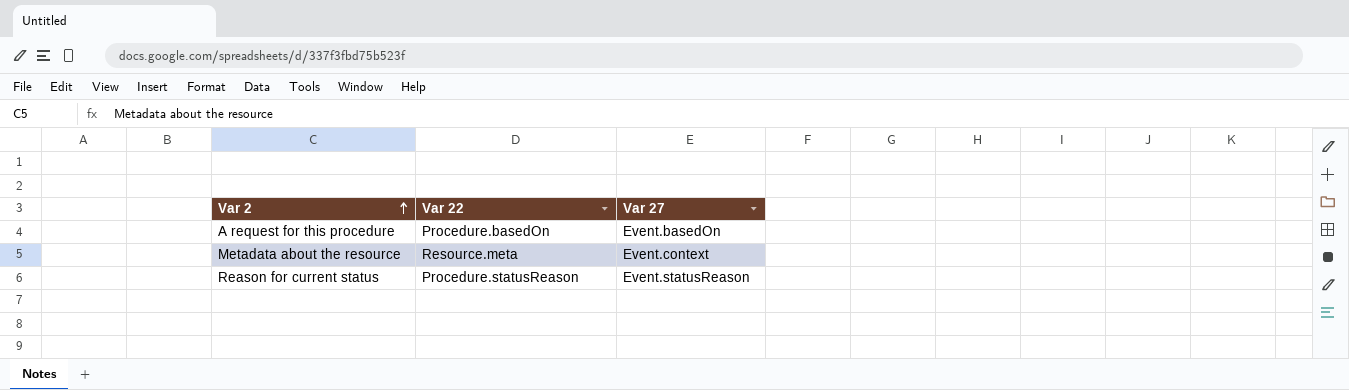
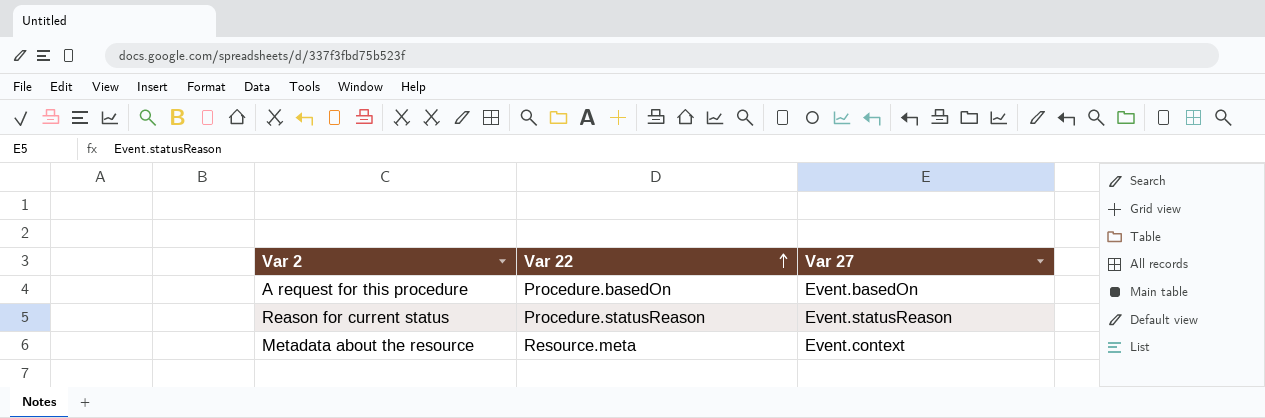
row order: Var 2 ascending -> Var 22 ascending

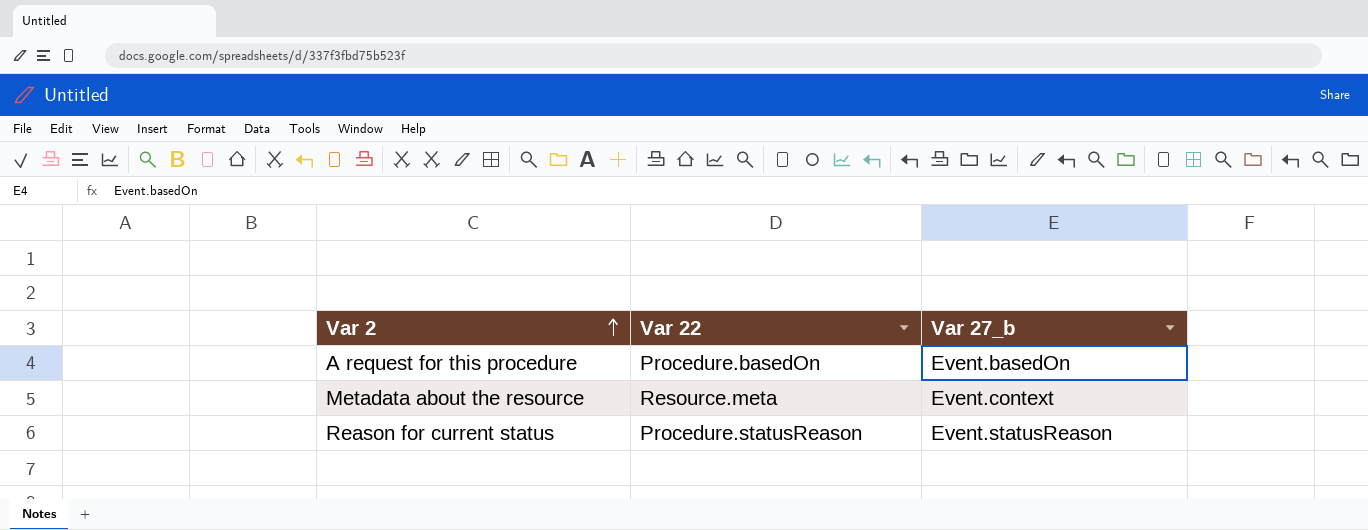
row order: Var 22 ascending -> Var 2 ascending
column name: Var 27 -> Var 27_b

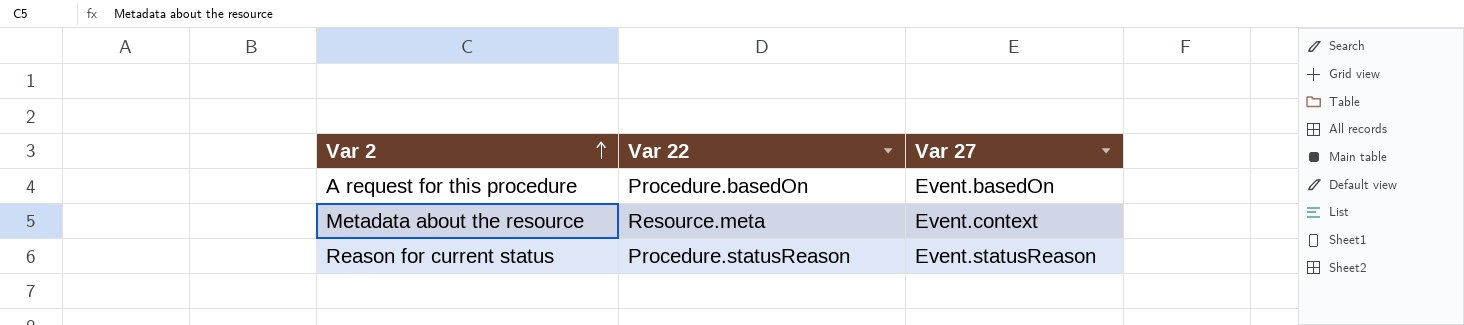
column name: Var 27_b -> Var 27

